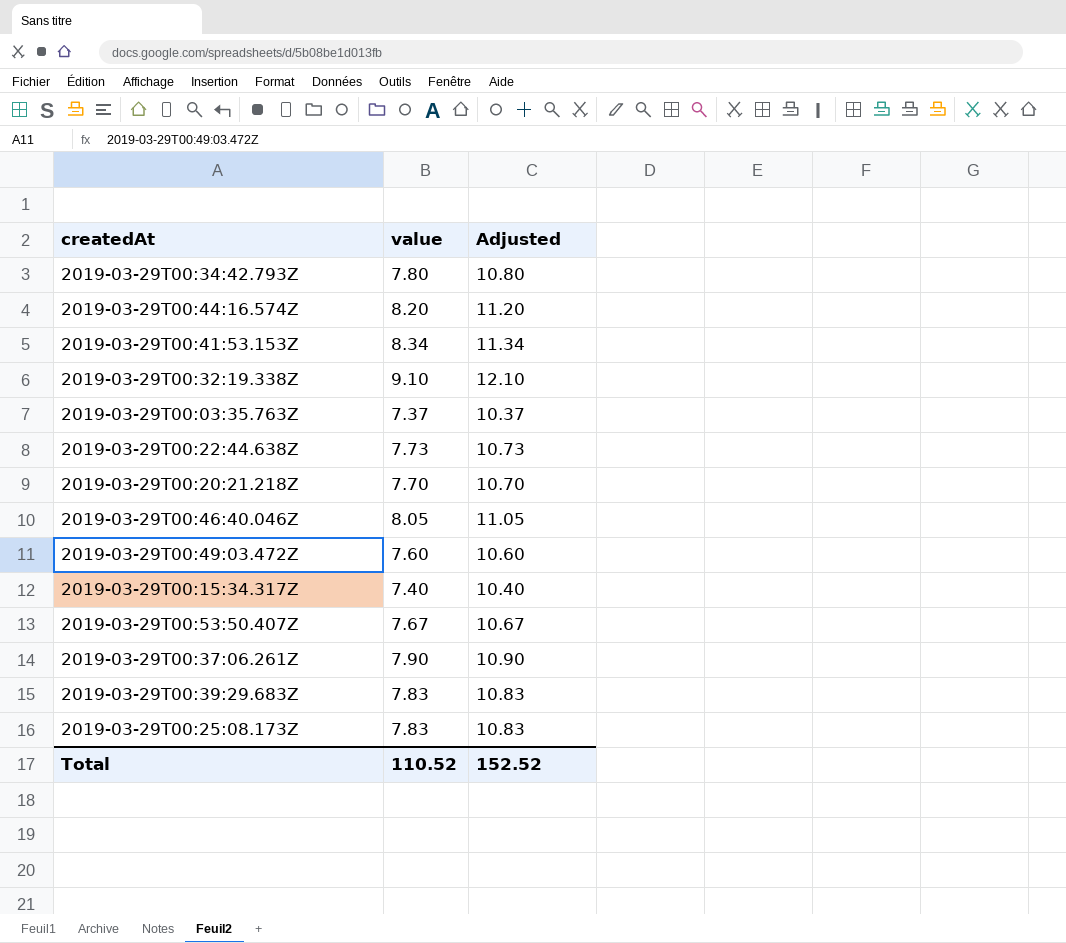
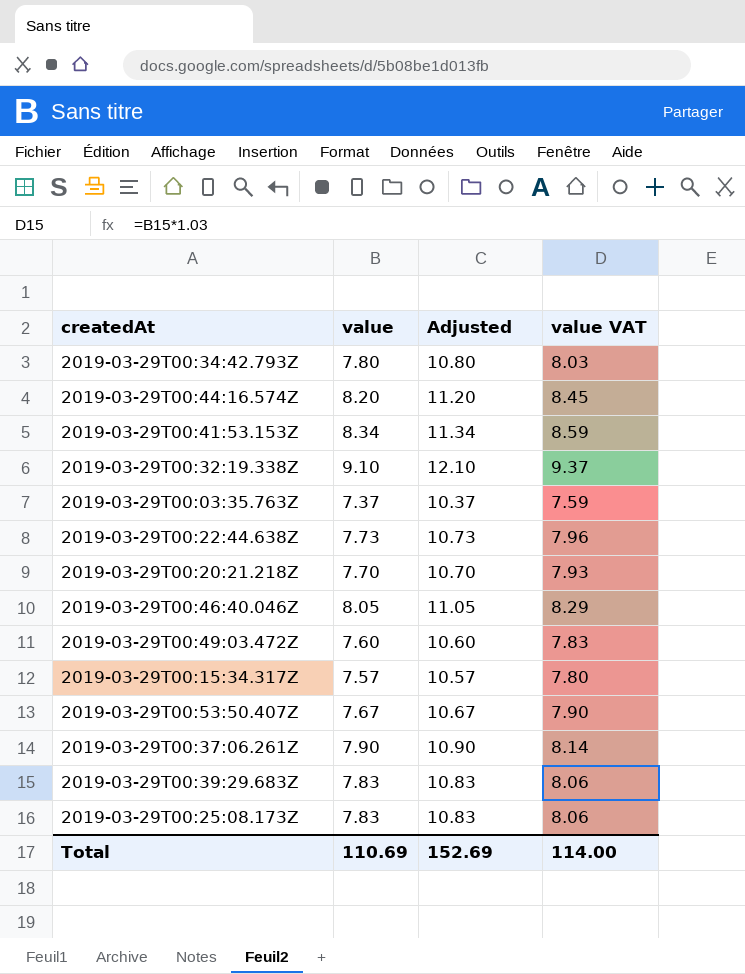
column value VAT | formula: none -> [value] * 1.03
2019-03-29T00:15:34.317Z | value: 7.40 -> 7.57
2019-03-29T00:15:34.317Z | Adjusted: 10.40 -> 10.57
Total | value: 110.52 -> 110.69
Total | Adjusted: 152.52 -> 152.69

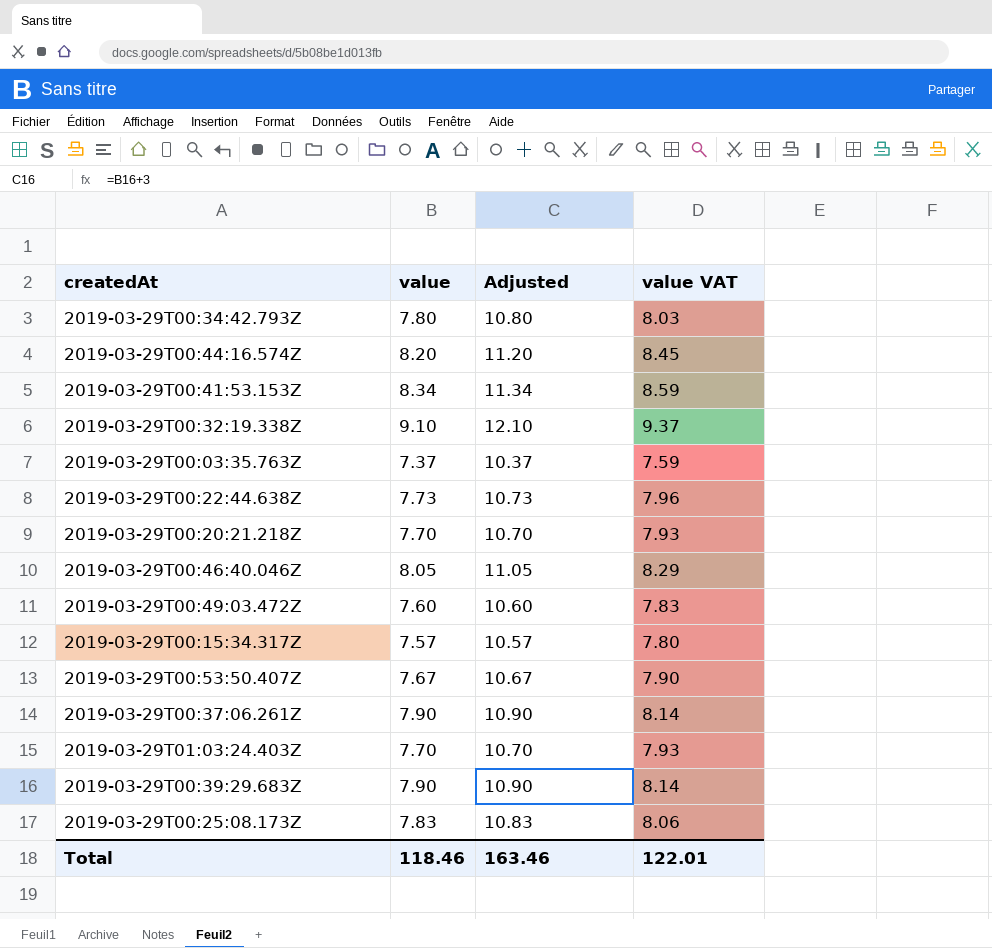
row 2019-03-29T01:03:24.403Z: none -> 7.70 | 10.70 | 7.93
2019-03-29T00:39:29.683Z | value: 7.83 -> 7.90
2019-03-29T00:39:29.683Z | Adjusted: 10.83 -> 10.90
2019-03-29T00:39:29.683Z | value VAT: 8.06 -> 8.14
Total | value: 110.69 -> 118.46
Total | Adjusted: 152.69 -> 163.46
Total | value VAT: 114.00 -> 122.01

